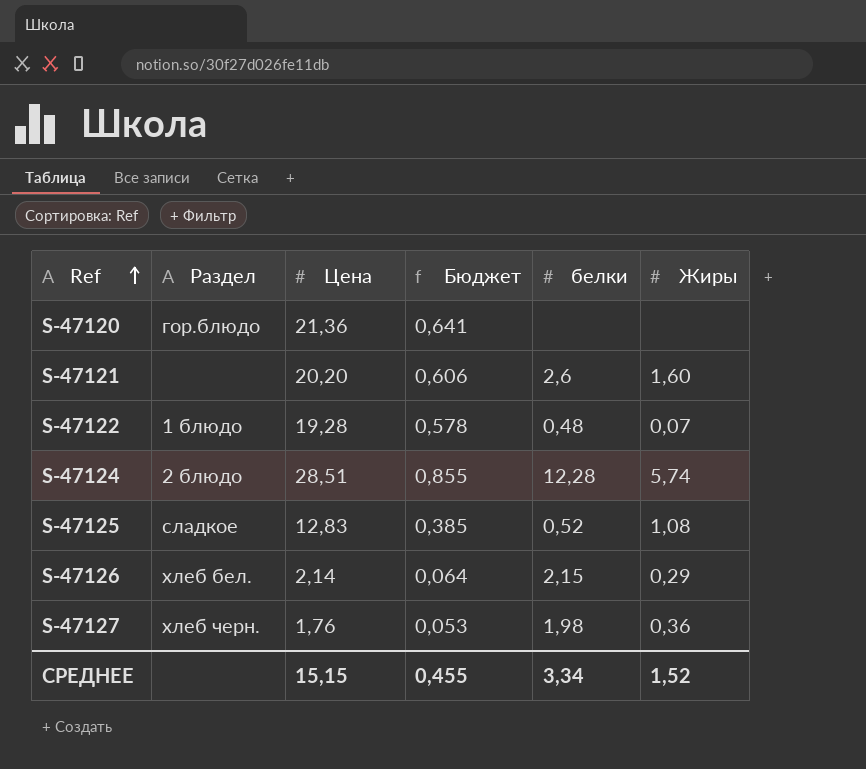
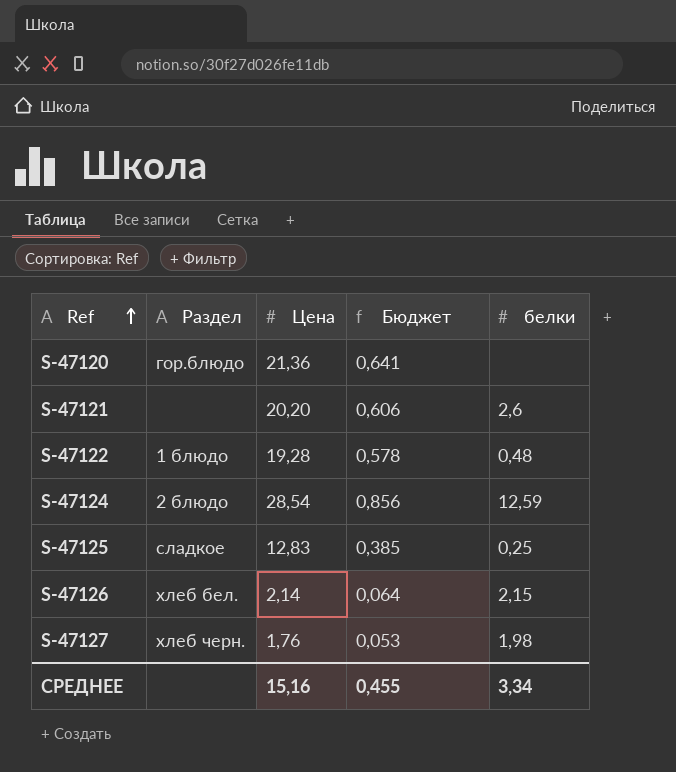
column Жиры | position: 6 -> none
S-47124 | Цена: 28,51 -> 28,54
S-47124 | Бюджет: 0,855 -> 0,856
S-47124 | белки: 12,28 -> 12,59
S-47125 | белки: 0,52 -> 0,25
СРЕДНЕЕ | Цена: 15,15 -> 15,16

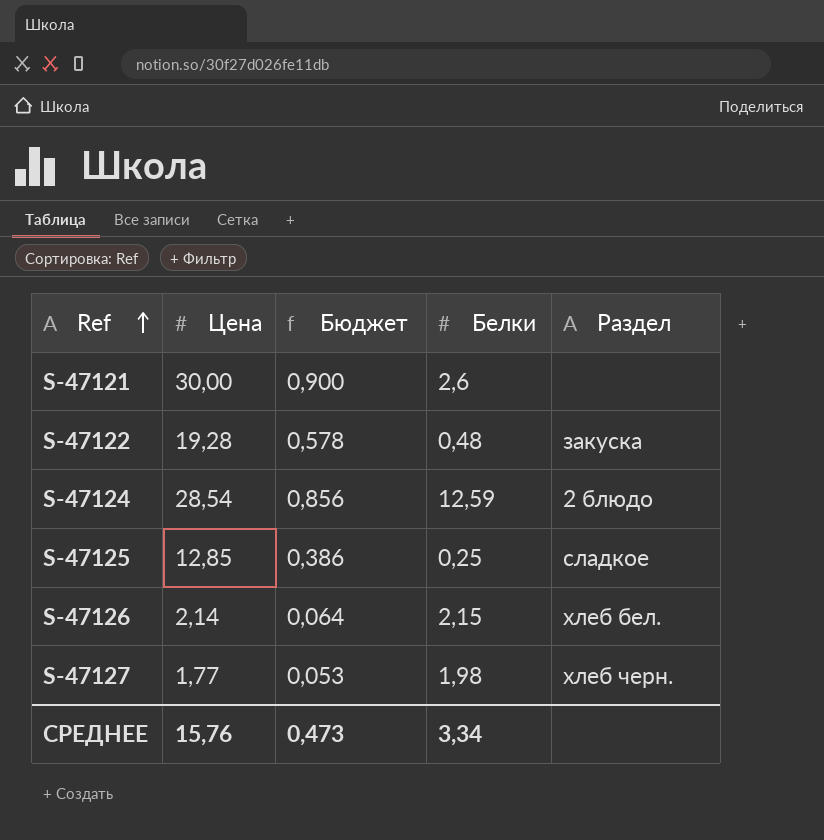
column name: белки -> Белки
column Раздел | position: 2 -> 5
row S-47120: гор.блюдо | 21,36 | 0,641 | none -> none
S-47121 | Цена: 20,20 -> 30,00
S-47121 | Бюджет: 0,606 -> 0,900
S-47122 | Раздел: 1 блюдо -> закуска
S-47125 | Цена: 12,83 -> 12,85
S-47125 | Бюджет: 0,385 -> 0,386
S-47127 | Цена: 1,76 -> 1,77
СРЕДНЕЕ | Цена: 15,16 -> 15,76
СРЕДНЕЕ | Бюджет: 0,455 -> 0,473

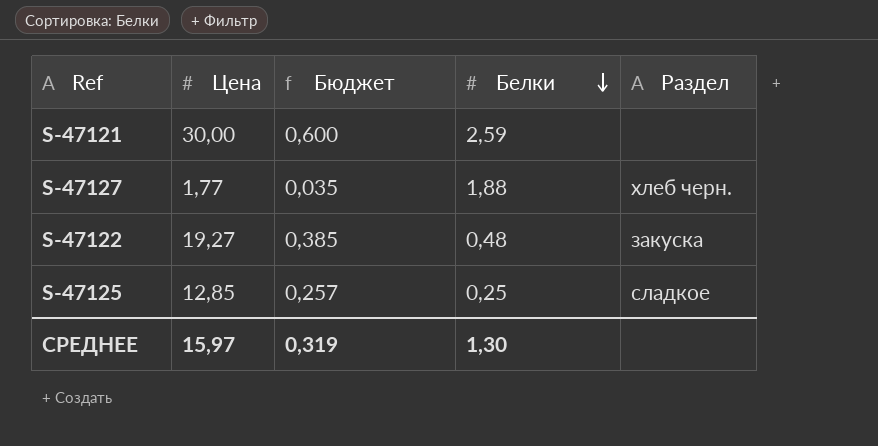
row order: Ref ascending -> Белки descending
column Бюджет | formula: [Цена] * 0,03 -> [Цена] * 0,02
row S-47124: 28,54 | 0,856 | 12,59 | 2 блюдо -> none
row S-47126: 2,14 | 0,064 | 2,15 | хлеб бел. -> none
S-47121 | Белки: 2,6 -> 2,59
S-47127 | Белки: 1,98 -> 1,88
S-47122 | Цена: 19,28 -> 19,27
СРЕДНЕЕ | Цена: 15,76 -> 15,97
СРЕДНЕЕ | Бюджет: 0,473 -> 0,319
СРЕДНЕЕ | Белки: 3,34 -> 1,30

